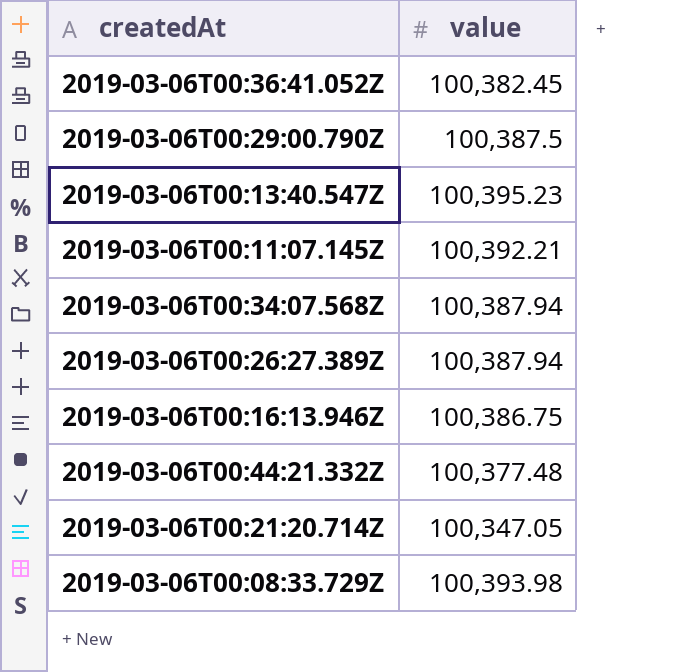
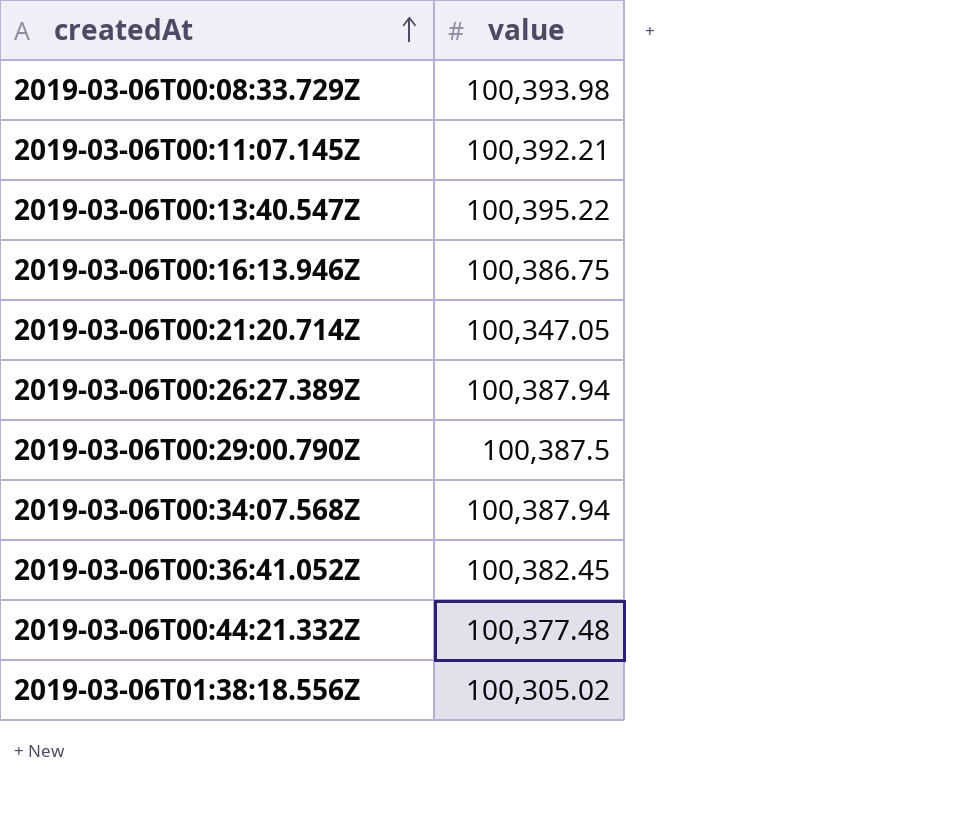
row order: none -> createdAt ascending
2019-03-06T00:13:40.547Z | value: 100,395.23 -> 100,395.22
row 2019-03-06T01:38:18.556Z: none -> 100,305.02

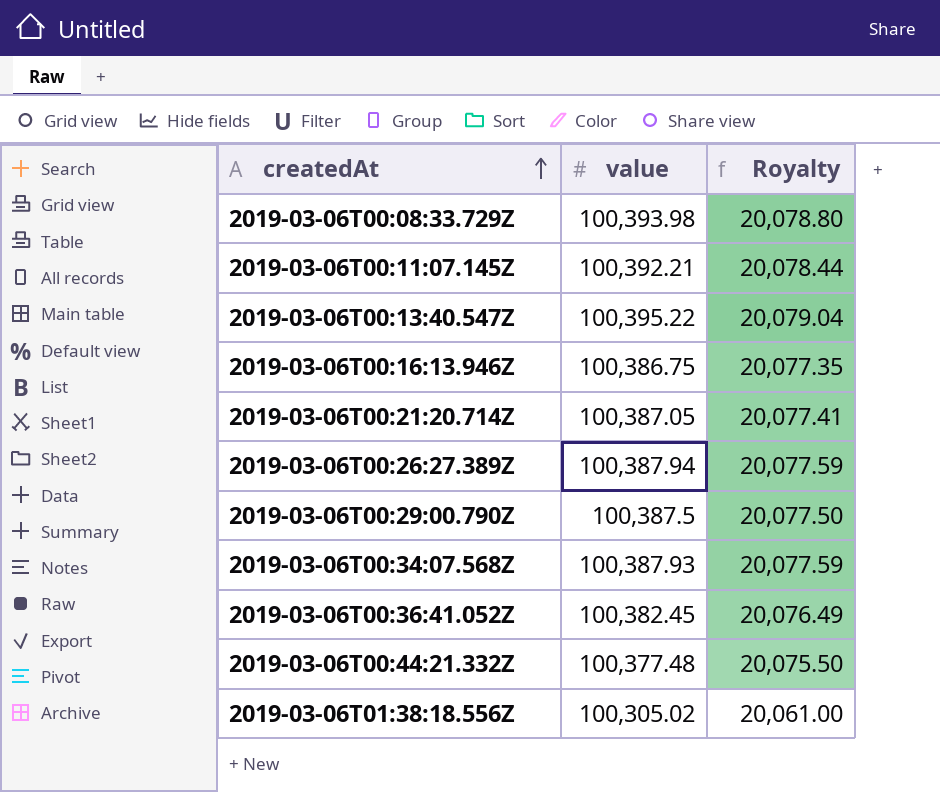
column Royalty | formula: none -> [value] * 0.2
2019-03-06T00:21:20.714Z | value: 100,347.05 -> 100,387.05
2019-03-06T00:34:07.568Z | value: 100,387.94 -> 100,387.93

